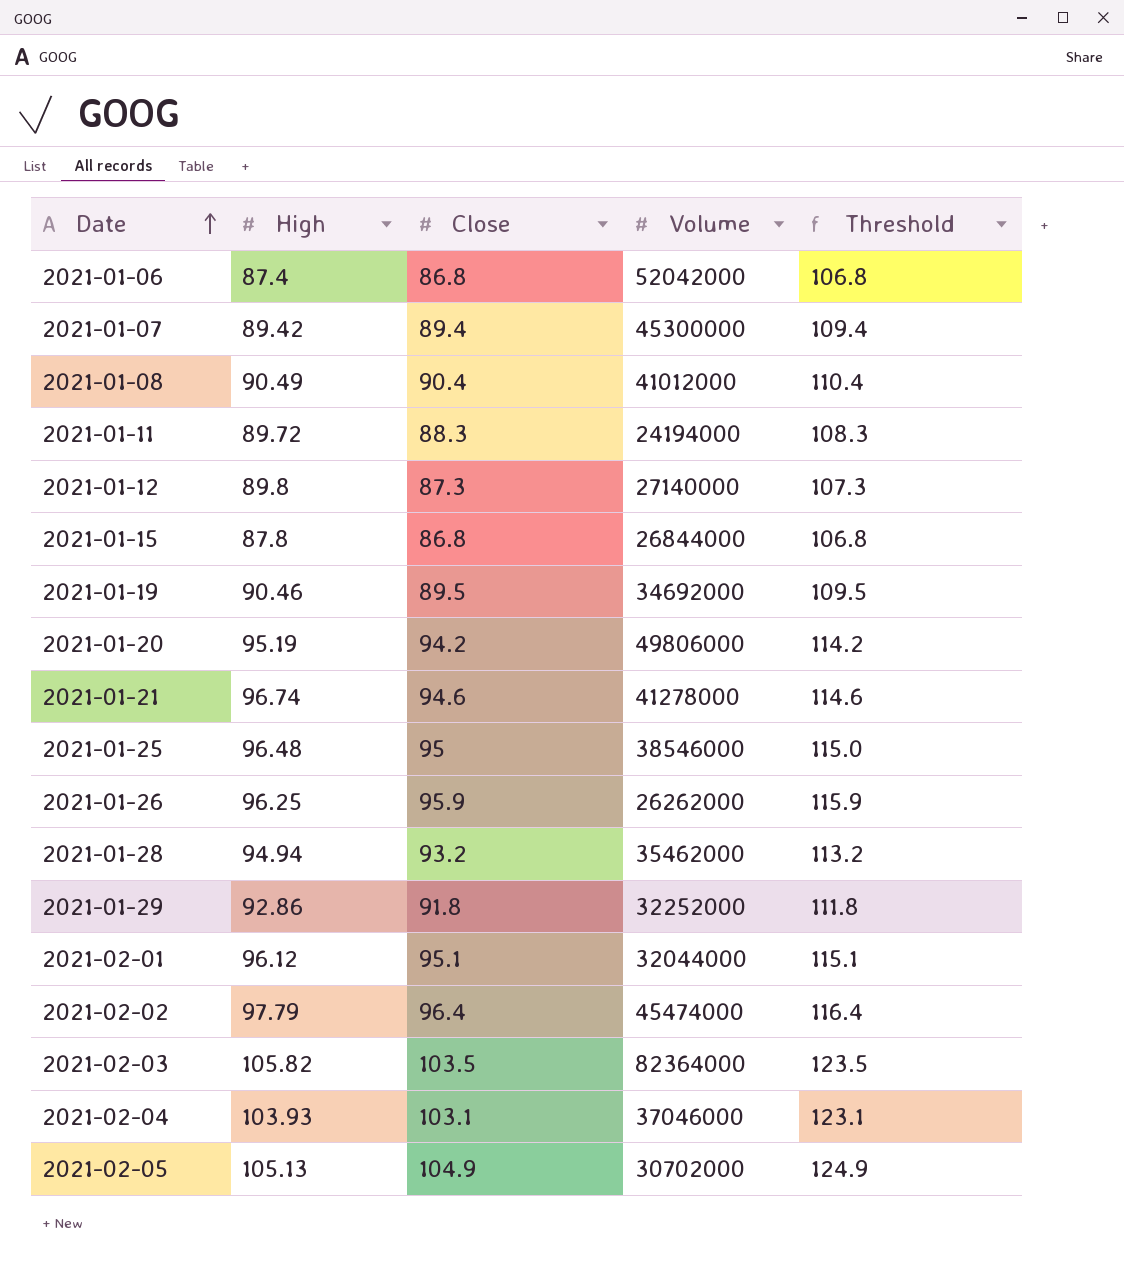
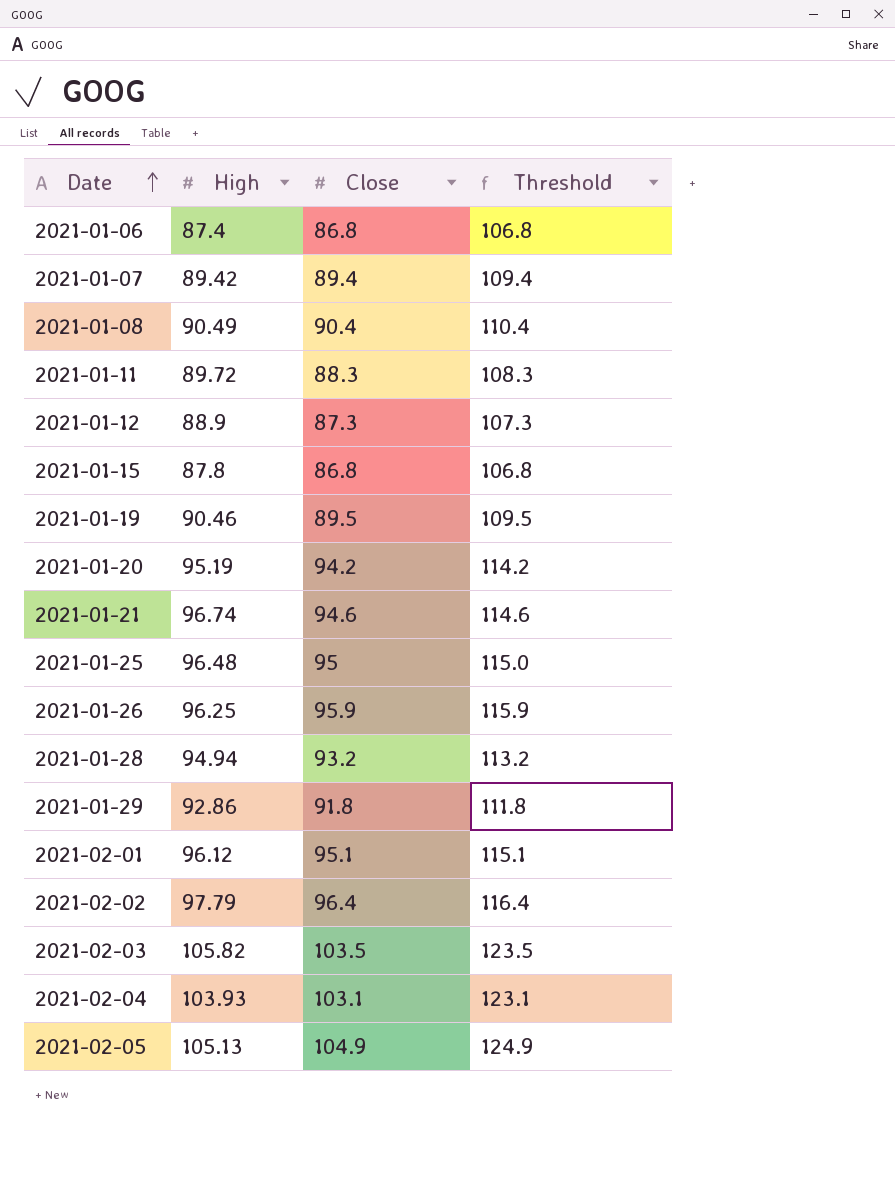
column Volume | position: 4 -> none
2021-01-12 | High: 89.8 -> 88.9

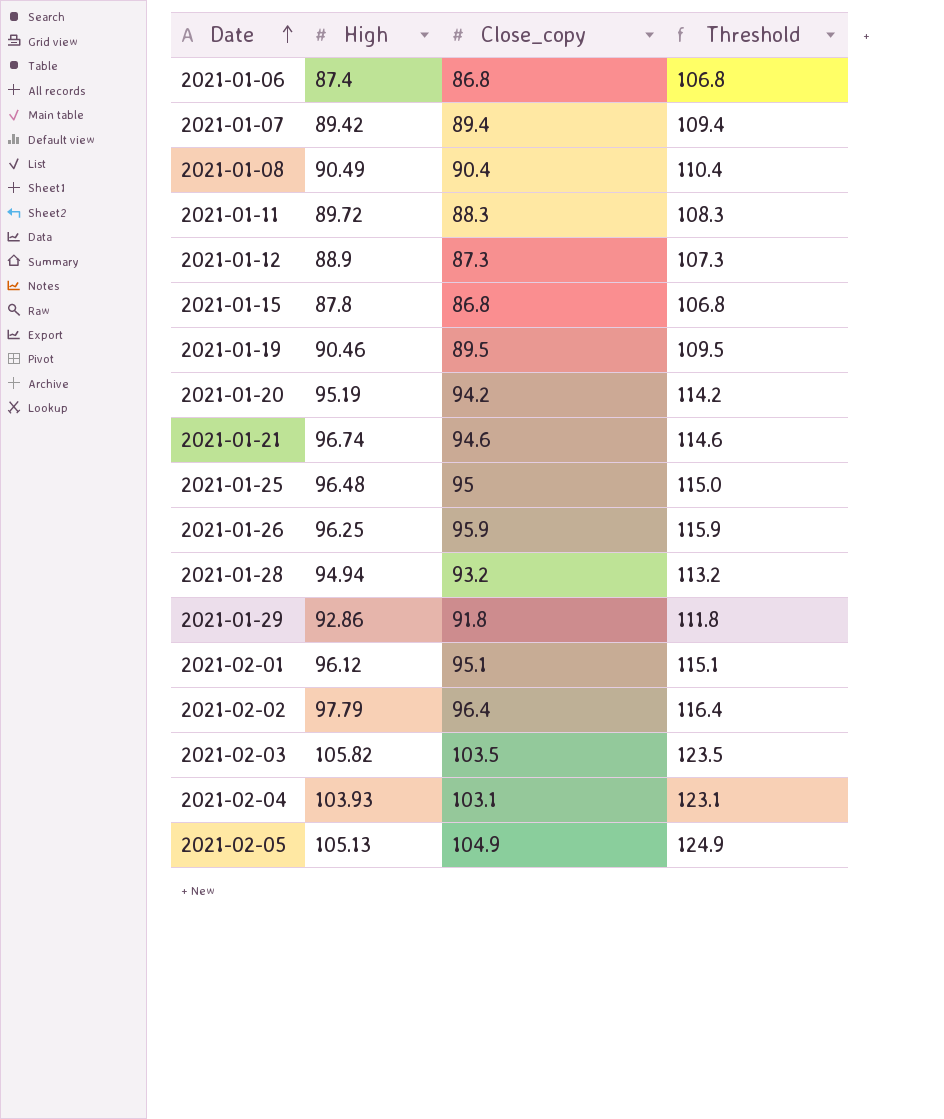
column name: Close -> Close_copy

